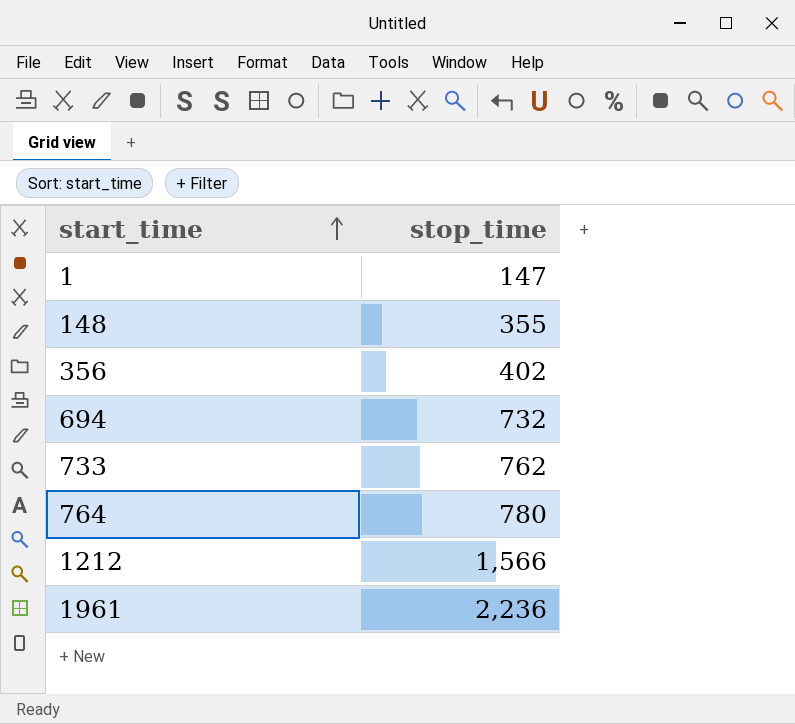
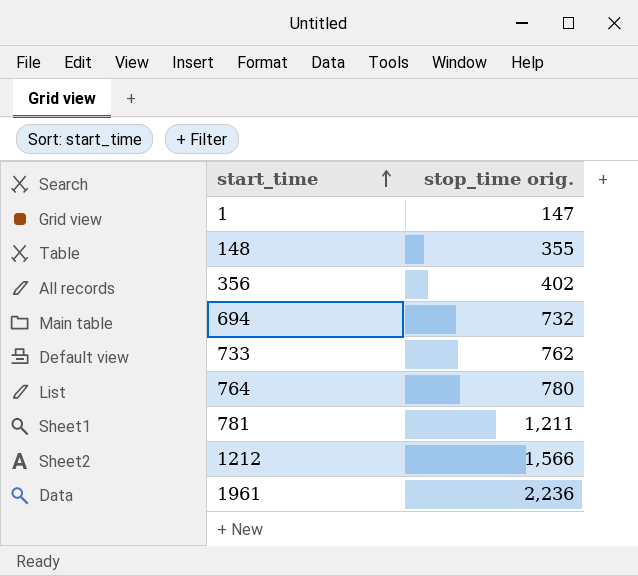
column name: stop_time -> stop_time orig.
row 781: none -> 1,211

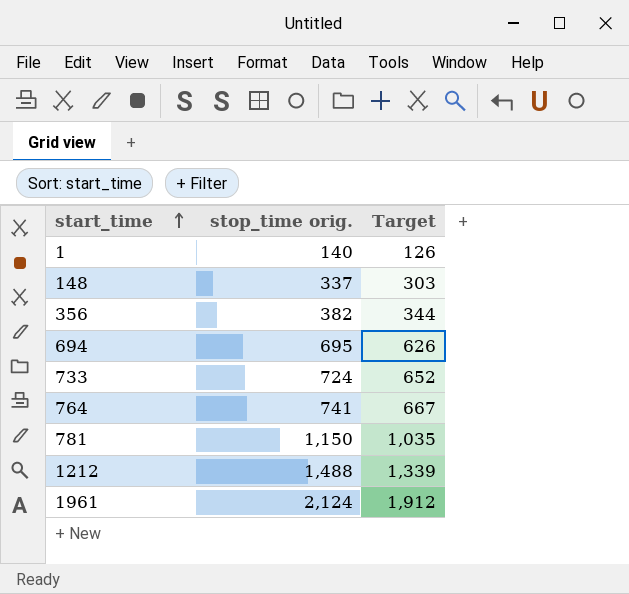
column Target | formula: none -> [stop_time orig.] * 0.9
1 | stop_time orig.: 147 -> 140
148 | stop_time orig.: 355 -> 337
356 | stop_time orig.: 402 -> 382
694 | stop_time orig.: 732 -> 695
733 | stop_time orig.: 762 -> 724
764 | stop_time orig.: 780 -> 741
781 | stop_time orig.: 1,211 -> 1,150
1212 | stop_time orig.: 1,566 -> 1,488
1961 | stop_time orig.: 2,236 -> 2,124

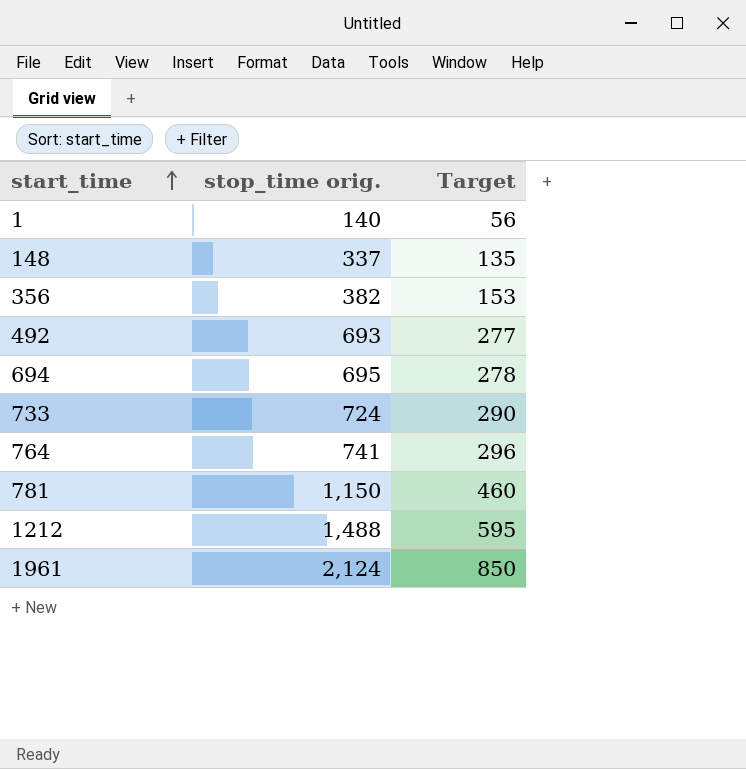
column Target | formula: [stop_time orig.] * 0.9 -> [stop_time orig.] * 0.4
row 492: none -> 693 | 277

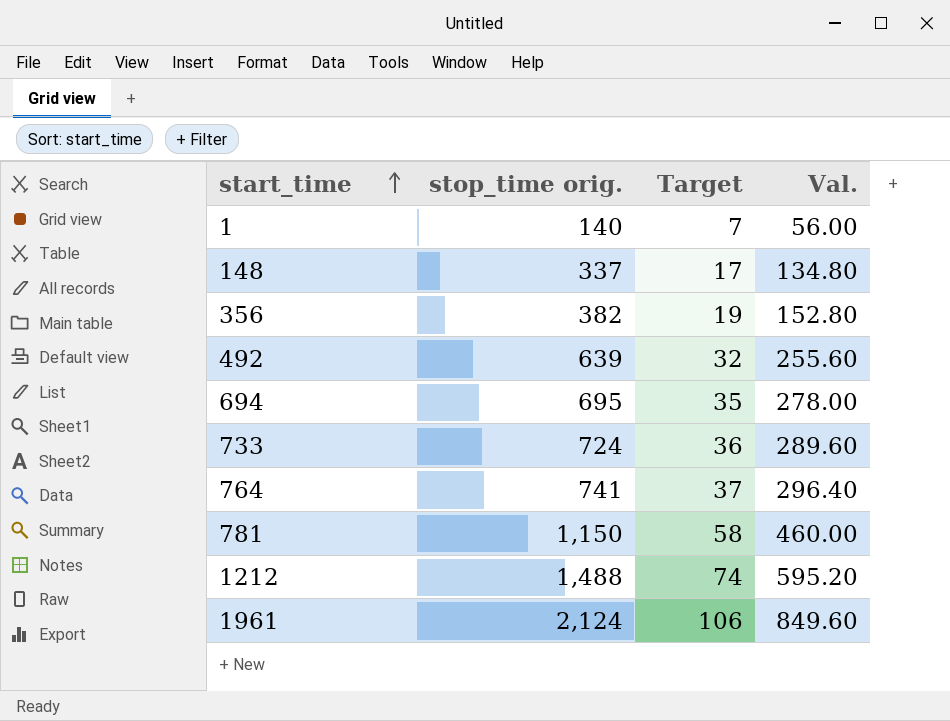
column Target | formula: [stop_time orig.] * 0.4 -> [stop_time orig.] * 0.05
column Val. | formula: none -> [stop_time orig.] * 0.4
492 | stop_time orig.: 693 -> 639

